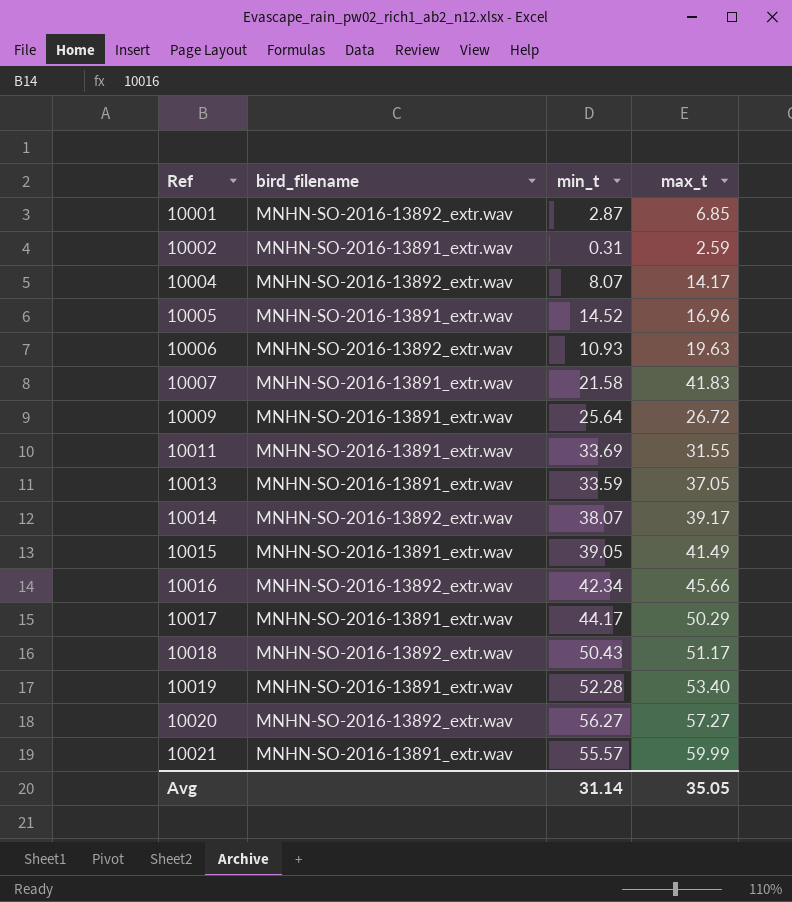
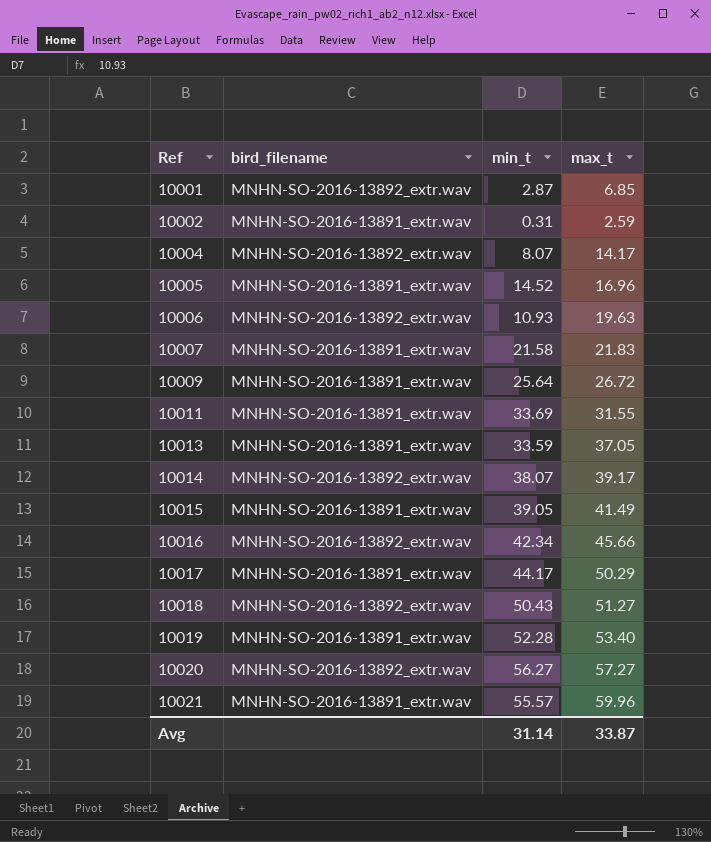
10007 | max_t: 41.83 -> 21.83
10018 | max_t: 51.17 -> 51.27
10021 | max_t: 59.99 -> 59.96
Avg | max_t: 35.05 -> 33.87

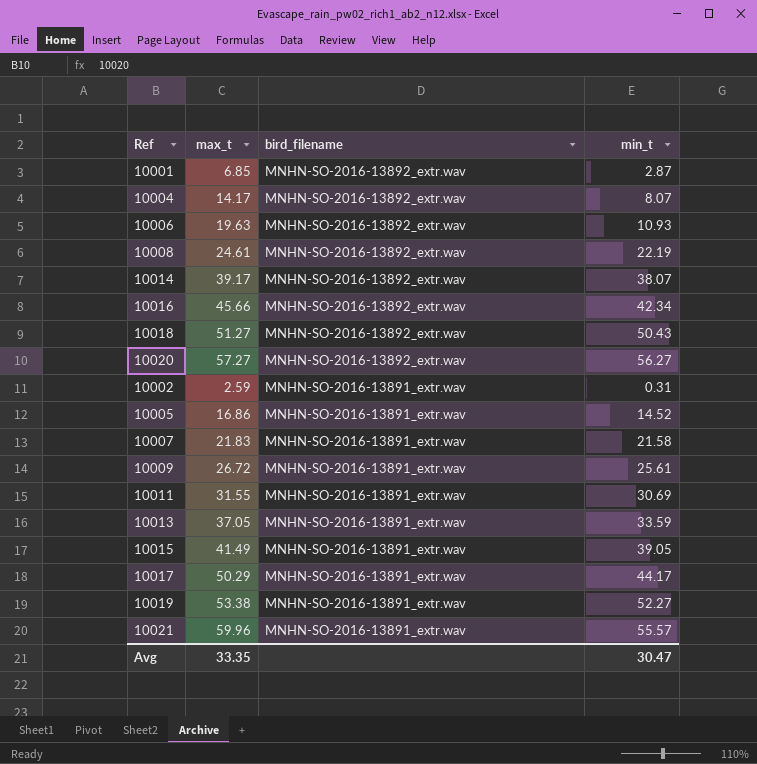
row order: Ref ascending -> bird_filename descending
column max_t | position: 4 -> 2
row 10008: none -> 24.61 | MNHN-SO-2016-13892_extr.wav | 22.19
10005 | max_t: 16.96 -> 16.86
10009 | min_t: 25.64 -> 25.61
10011 | min_t: 33.69 -> 30.69
10019 | max_t: 53.40 -> 53.38
10019 | min_t: 52.28 -> 52.27
Avg | max_t: 33.87 -> 33.35
Avg | min_t: 31.14 -> 30.47

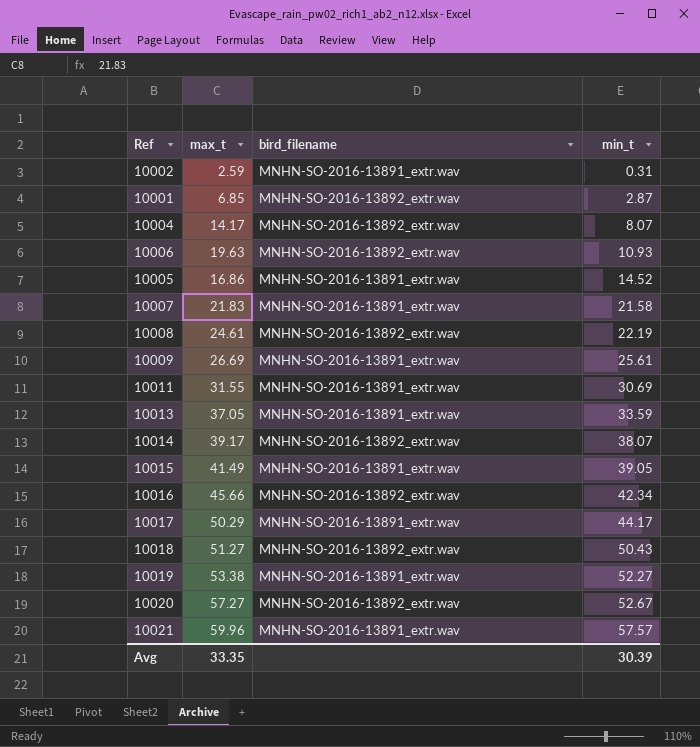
row order: bird_filename descending -> min_t ascending
10009 | max_t: 26.72 -> 26.69
10020 | min_t: 56.27 -> 52.67
10021 | min_t: 55.57 -> 57.57
Avg | min_t: 30.47 -> 30.39

